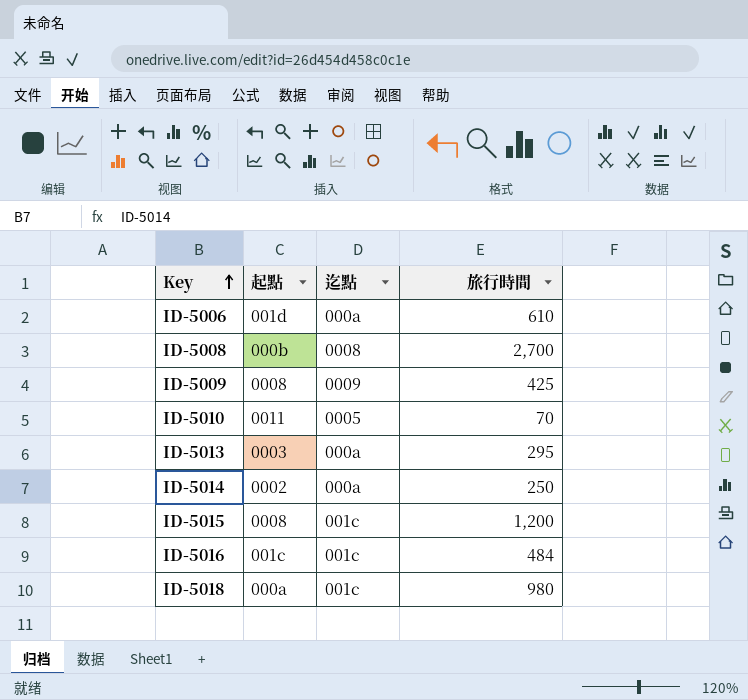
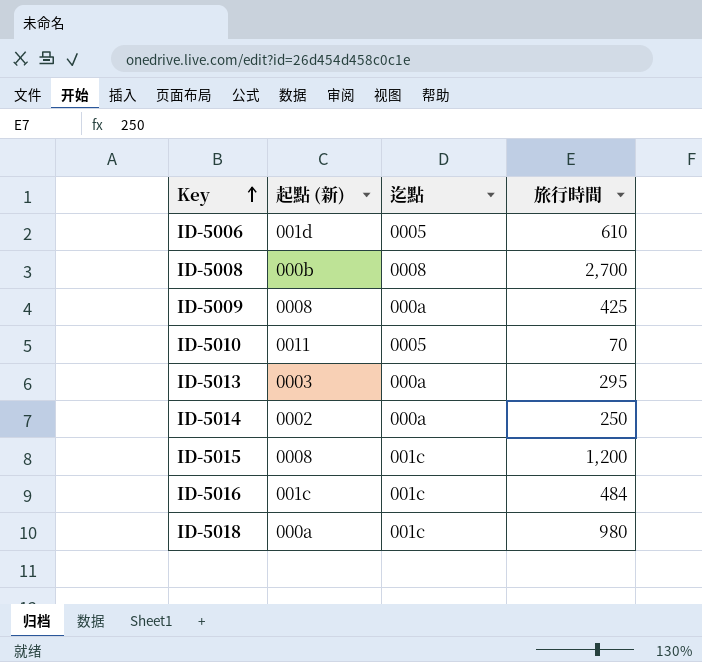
column name: 起點 -> 起點 (新)
ID-5006 | 迄點: 000a -> 0005
ID-5009 | 迄點: 0009 -> 000a

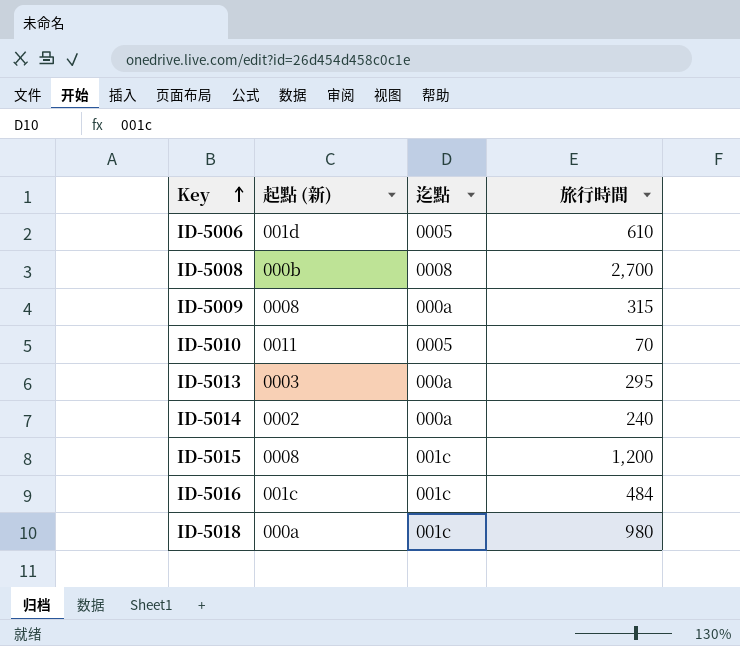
ID-5009 | 旅行時間: 425 -> 315
ID-5014 | 旅行時間: 250 -> 240

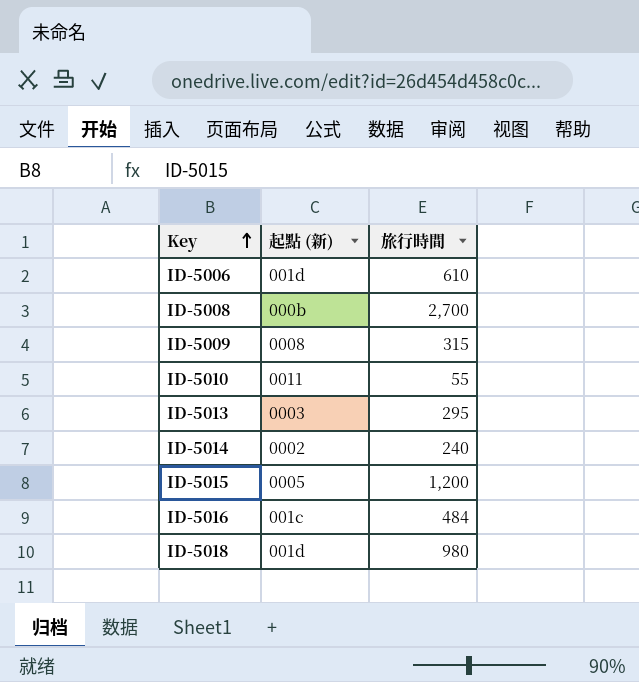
column 迄點 | position: 3 -> none
ID-5010 | 旅行時間: 70 -> 55
ID-5015 | 起點 (新): 0008 -> 0005
ID-5018 | 起點 (新): 000a -> 001d

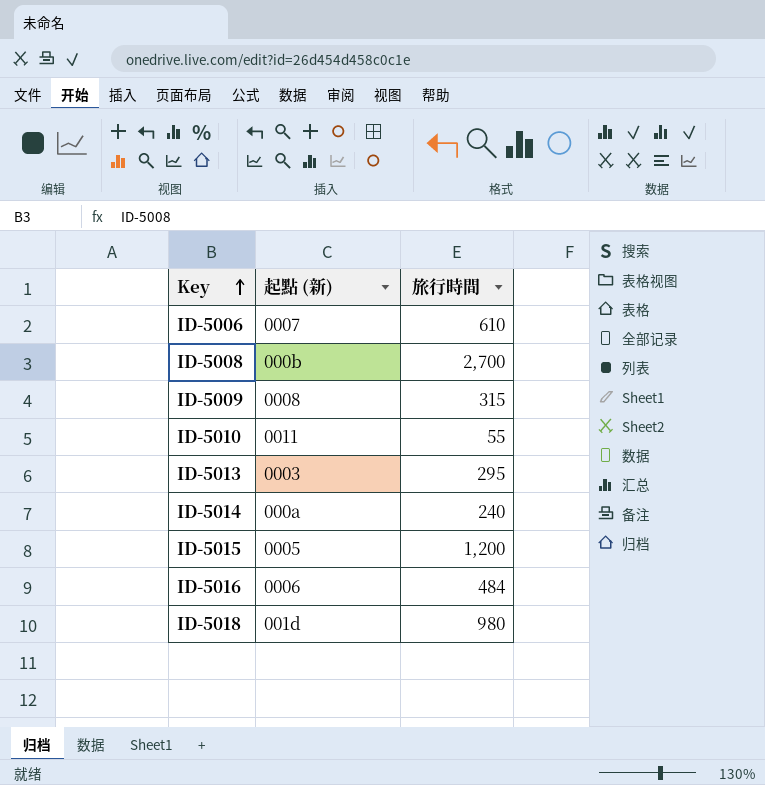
ID-5006 | 起點 (新): 001d -> 0007
ID-5014 | 起點 (新): 0002 -> 000a
ID-5016 | 起點 (新): 001c -> 0006

